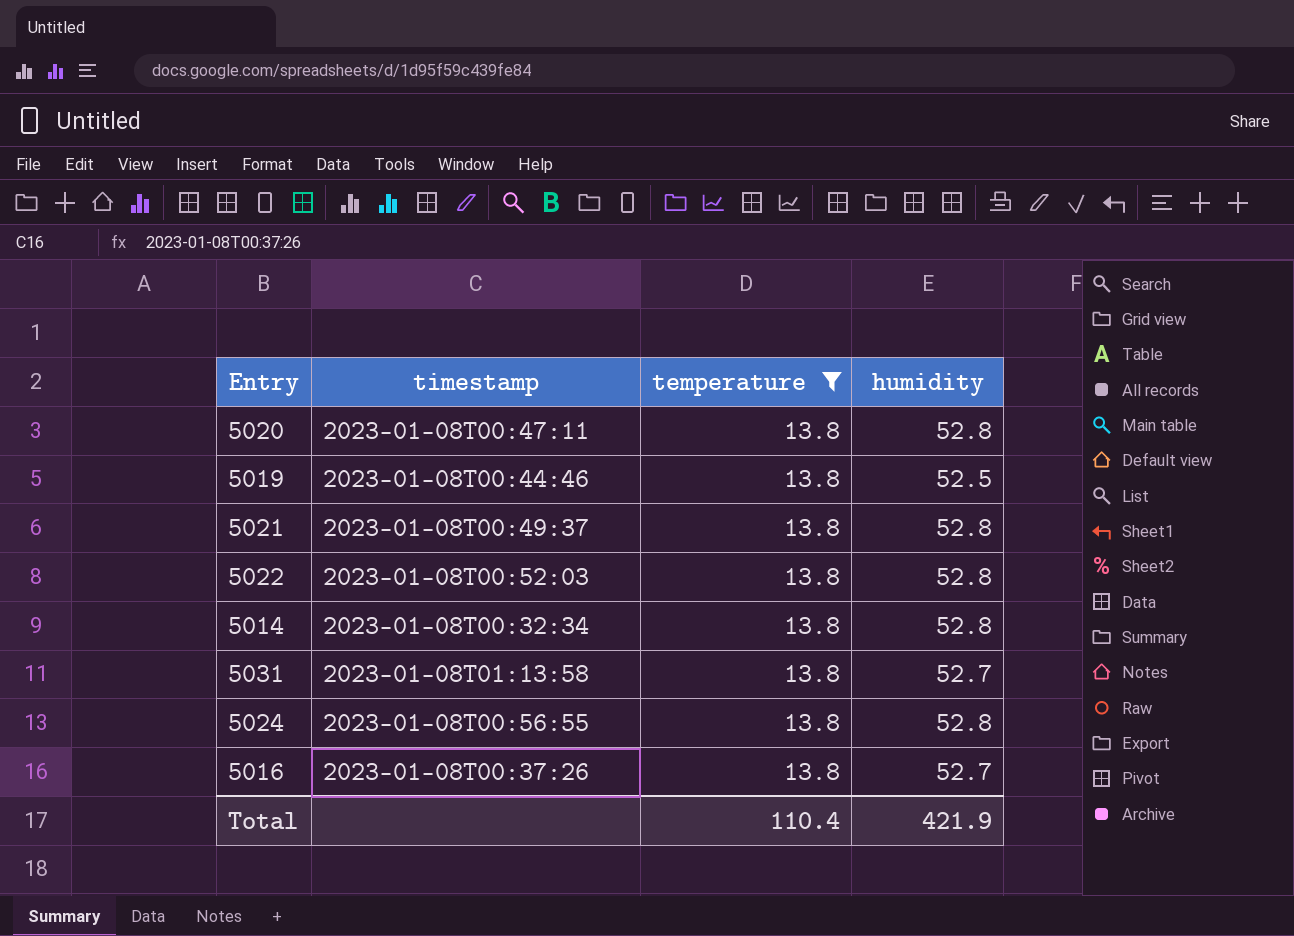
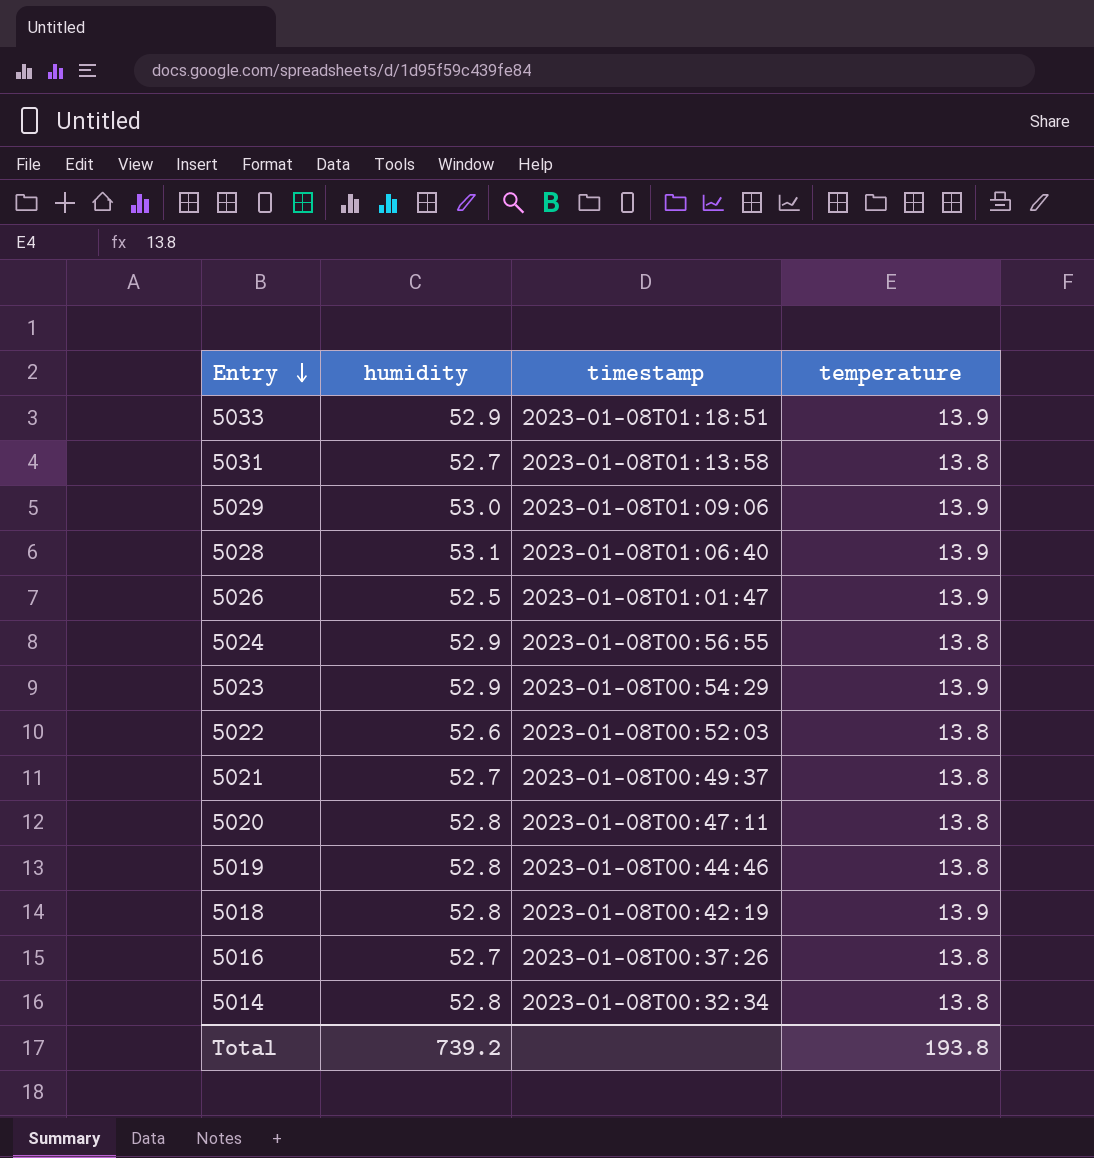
filter: temperature = 13.8 -> none
row order: none -> Entry descending
column humidity | position: 4 -> 2
5024 | humidity: 52.8 -> 52.9
5022 | humidity: 52.8 -> 52.6
5021 | humidity: 52.8 -> 52.7
5019 | humidity: 52.5 -> 52.8
Total | humidity: 421.9 -> 739.2
Total | temperature: 110.4 -> 193.8

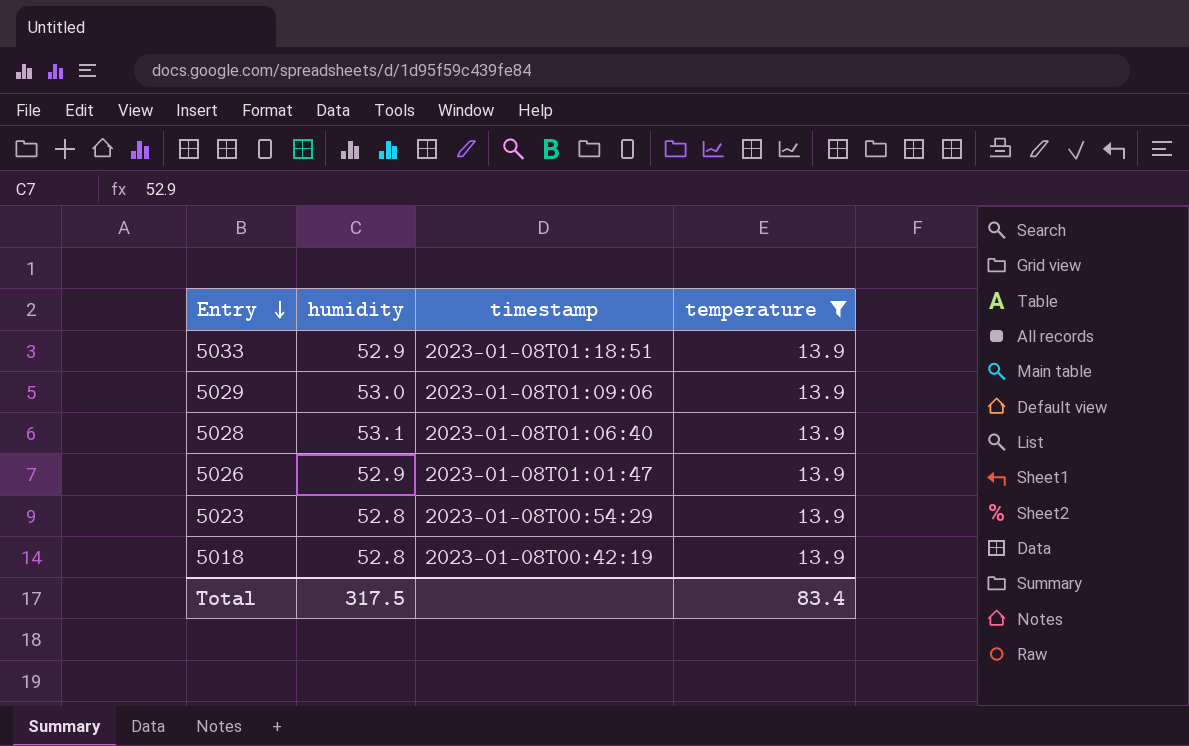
filter: none -> temperature = 13.9
5026 | humidity: 52.5 -> 52.9
5023 | humidity: 52.9 -> 52.8
Total | humidity: 739.2 -> 317.5
Total | temperature: 193.8 -> 83.4

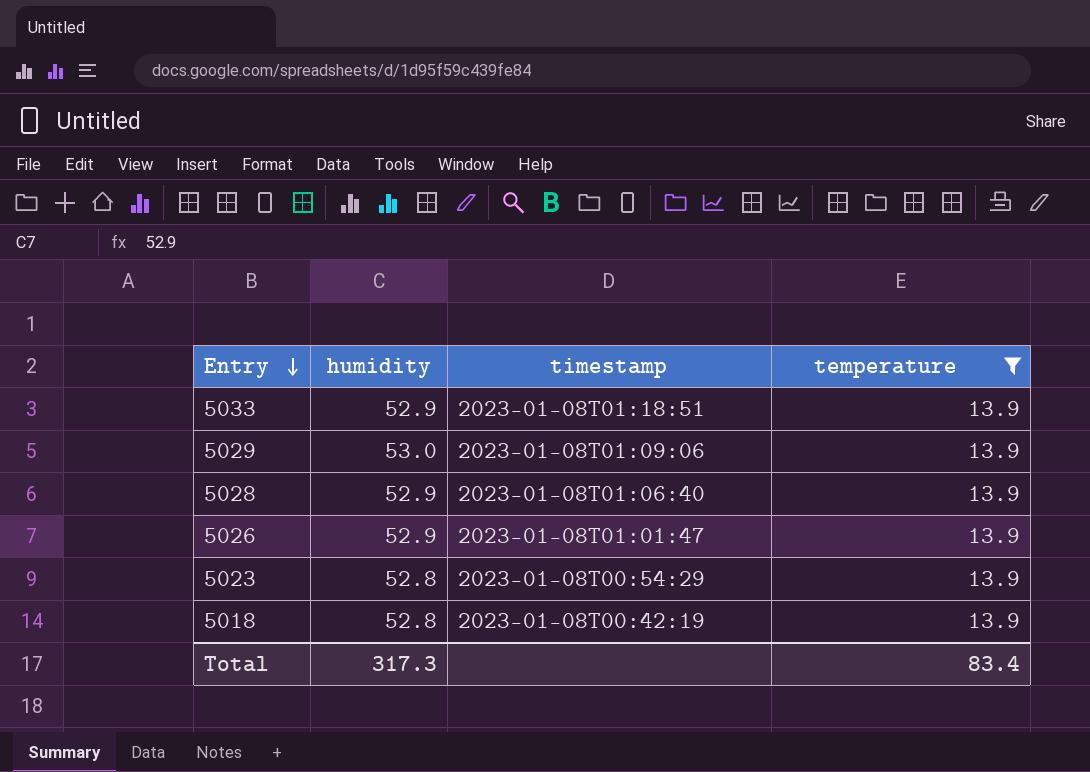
5028 | humidity: 53.1 -> 52.9
Total | humidity: 317.5 -> 317.3

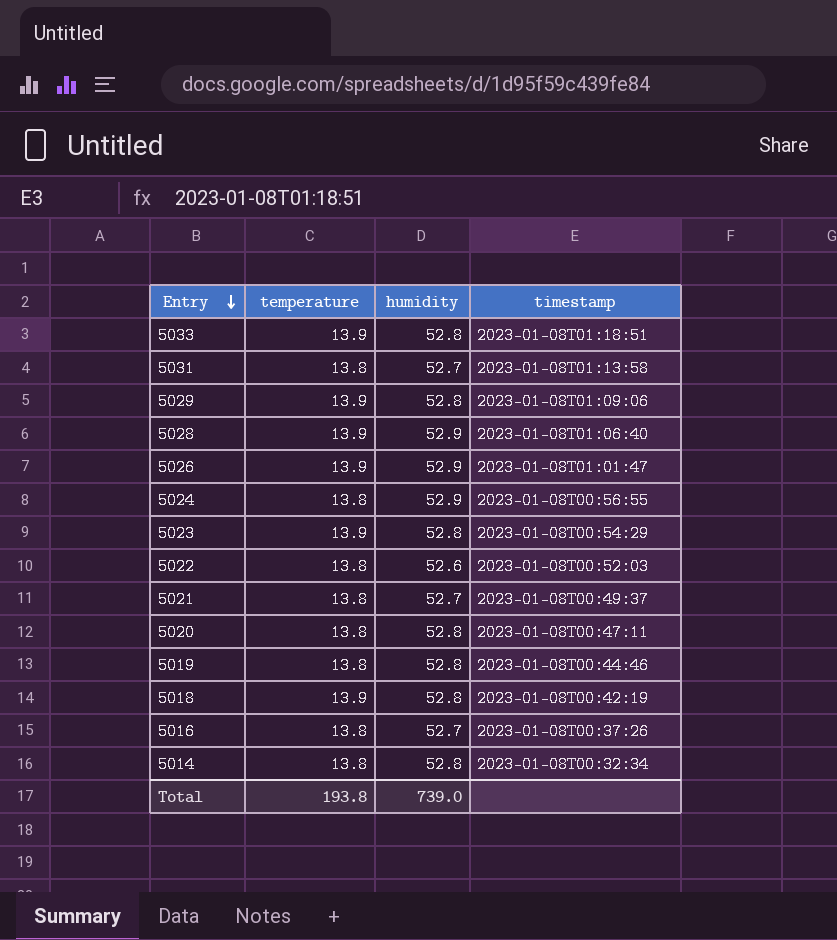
filter: temperature = 13.9 -> none
column temperature | position: 4 -> 2
5033 | humidity: 52.9 -> 52.8
5029 | humidity: 53.0 -> 52.8
Total | temperature: 83.4 -> 193.8
Total | humidity: 317.3 -> 739.0

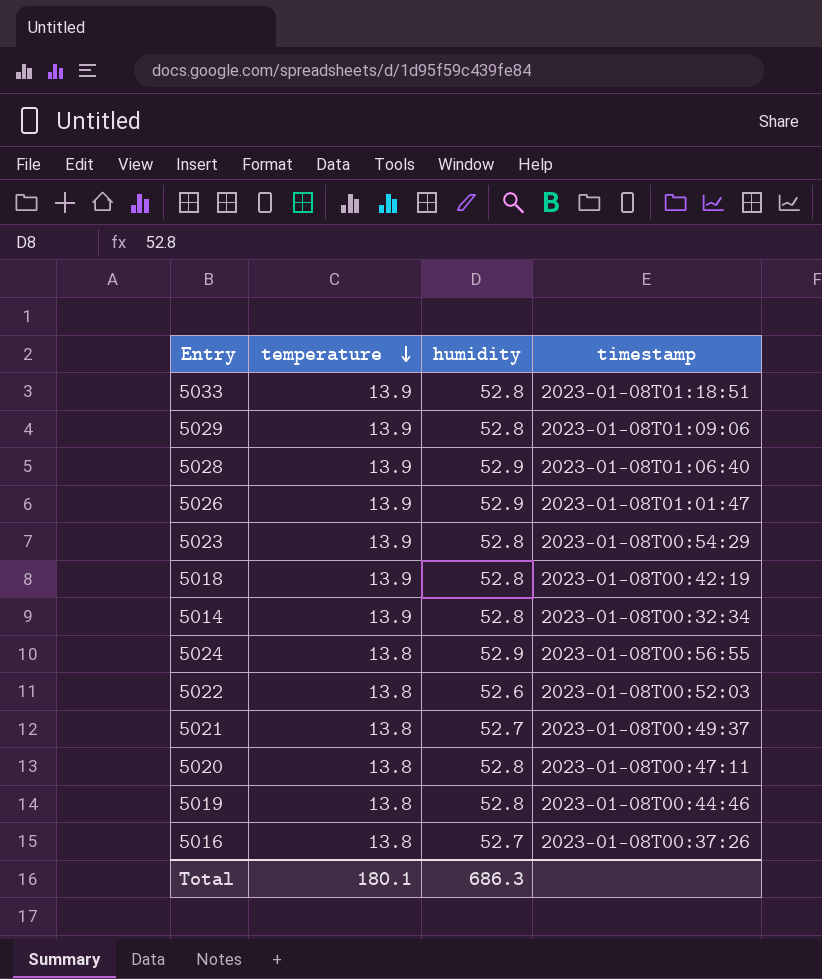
row order: Entry descending -> temperature descending
row 5031: 13.8 | 52.7 | 2023-01-08T01:13:58 -> none
5014 | temperature: 13.8 -> 13.9
Total | temperature: 193.8 -> 180.1
Total | humidity: 739.0 -> 686.3

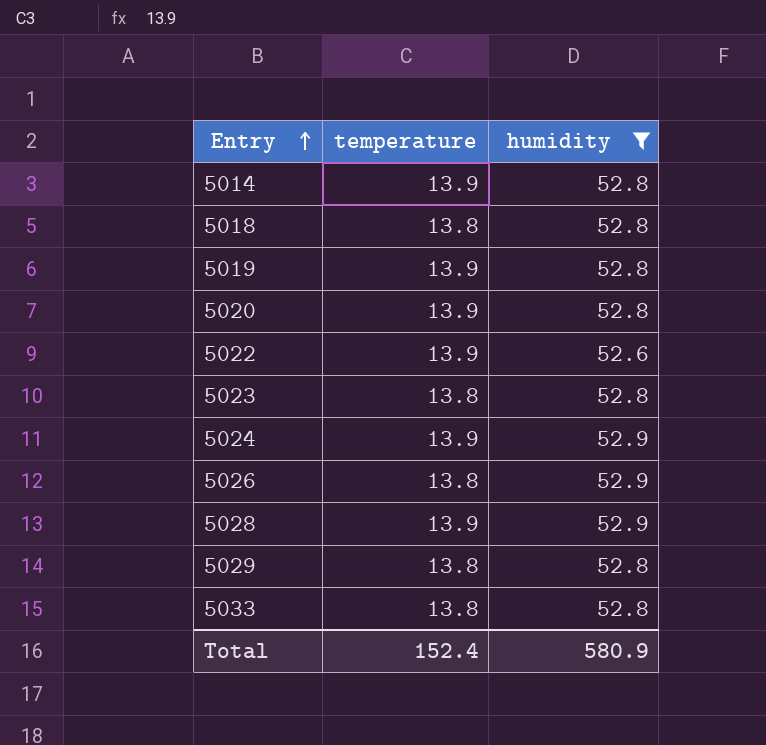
filter: none -> humidity != 52.7
row order: temperature descending -> Entry ascending
column timestamp | position: 4 -> none
5018 | temperature: 13.9 -> 13.8
5019 | temperature: 13.8 -> 13.9
5020 | temperature: 13.8 -> 13.9
5022 | temperature: 13.8 -> 13.9
5023 | temperature: 13.9 -> 13.8
5024 | temperature: 13.8 -> 13.9
5026 | temperature: 13.9 -> 13.8
5029 | temperature: 13.9 -> 13.8
5033 | temperature: 13.9 -> 13.8
Total | temperature: 180.1 -> 152.4
Total | humidity: 686.3 -> 580.9

